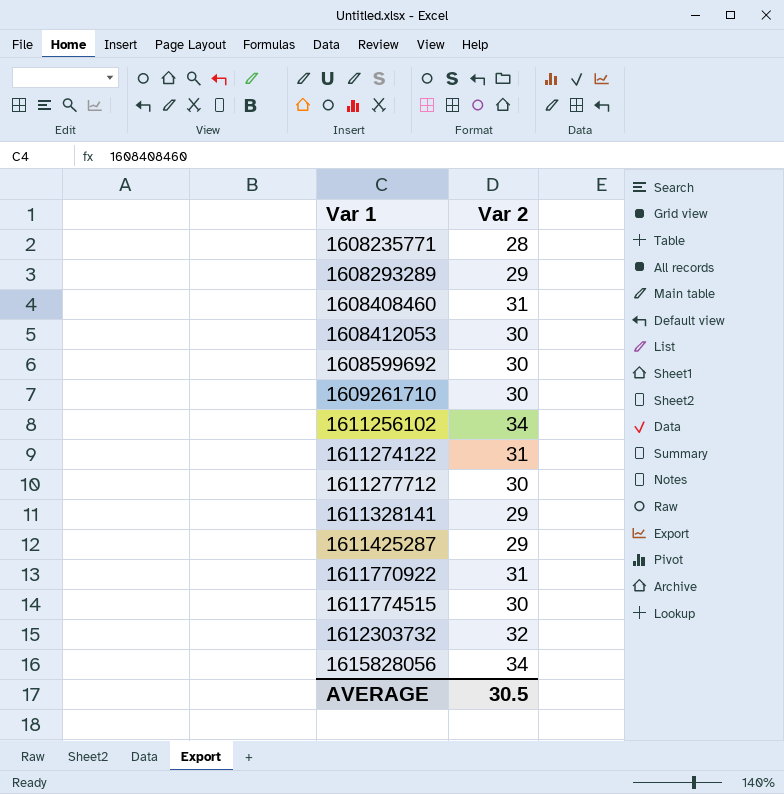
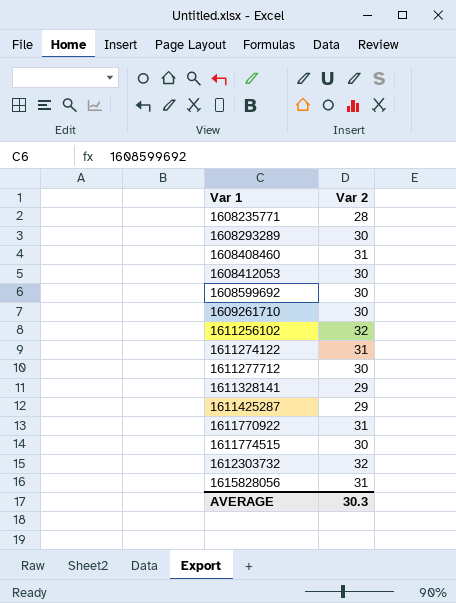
1608293289 | Var 2: 29 -> 30
1611256102 | Var 2: 34 -> 32
1615828056 | Var 2: 34 -> 31
AVERAGE | Var 2: 30.5 -> 30.3

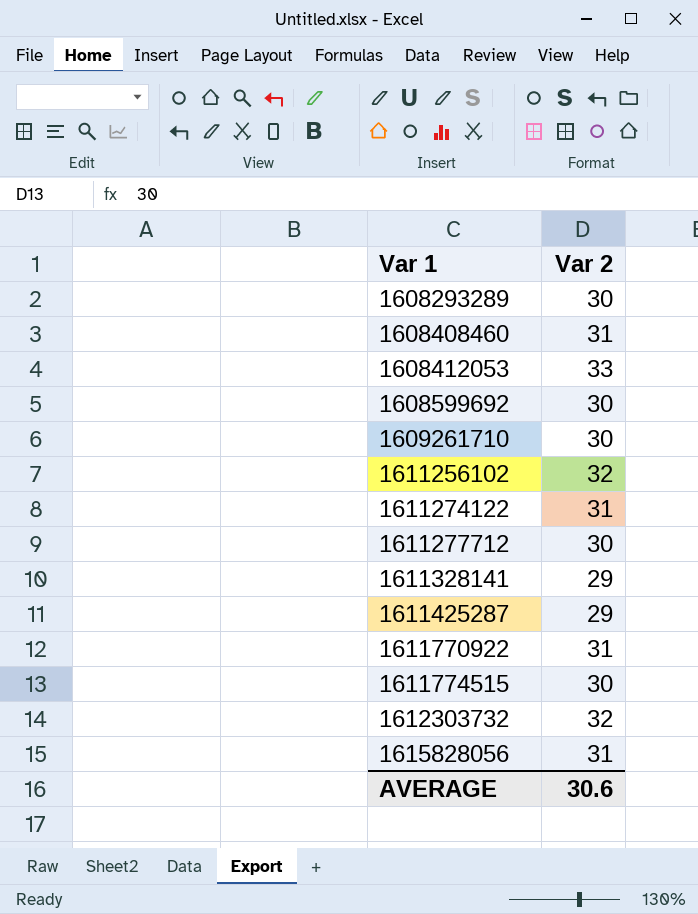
row 1608235771: 28 -> none
1608412053 | Var 2: 30 -> 33
AVERAGE | Var 2: 30.3 -> 30.6

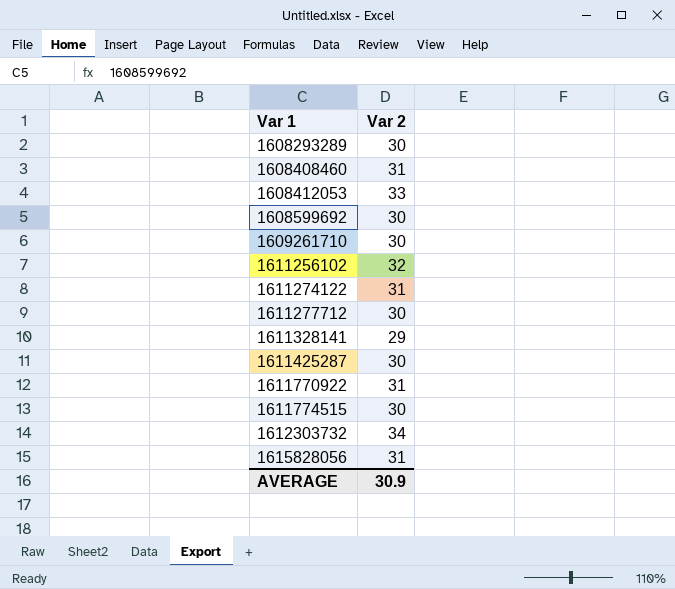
1611425287 | Var 2: 29 -> 30
1612303732 | Var 2: 32 -> 34
AVERAGE | Var 2: 30.6 -> 30.9

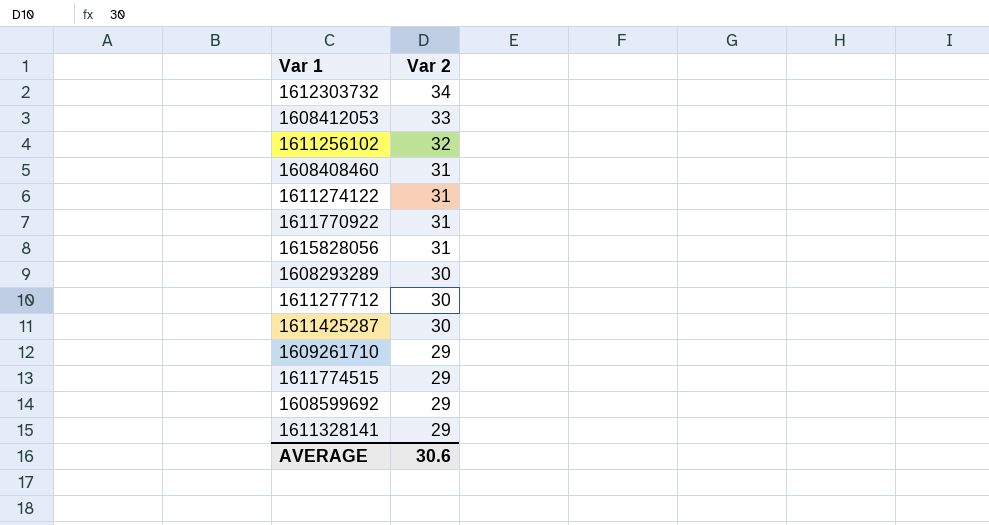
row order: Var 1 ascending -> Var 2 descending
1609261710 | Var 2: 30 -> 29
1611774515 | Var 2: 30 -> 29
1608599692 | Var 2: 30 -> 29
AVERAGE | Var 2: 30.9 -> 30.6

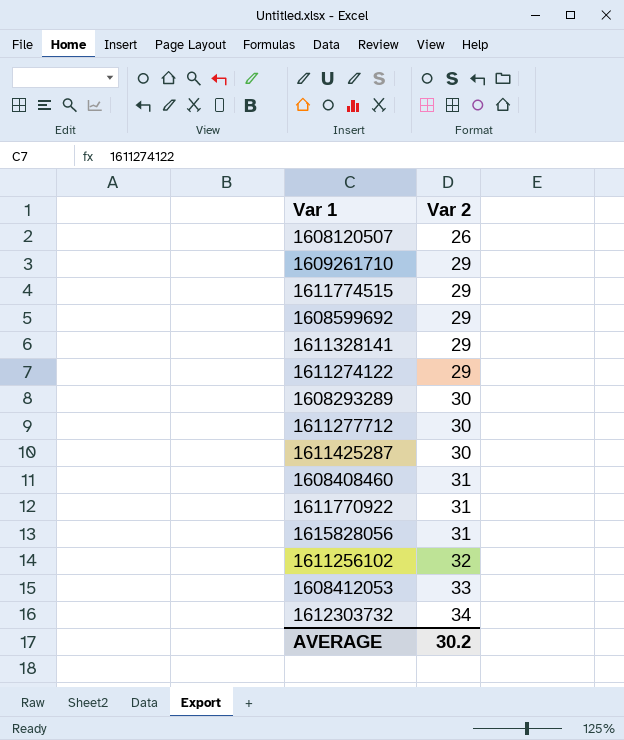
row order: Var 2 descending -> Var 2 ascending
row 1608120507: none -> 26
1611274122 | Var 2: 31 -> 29
AVERAGE | Var 2: 30.6 -> 30.2

